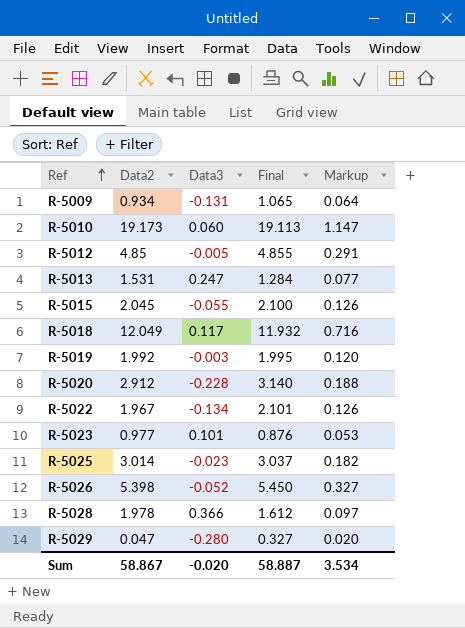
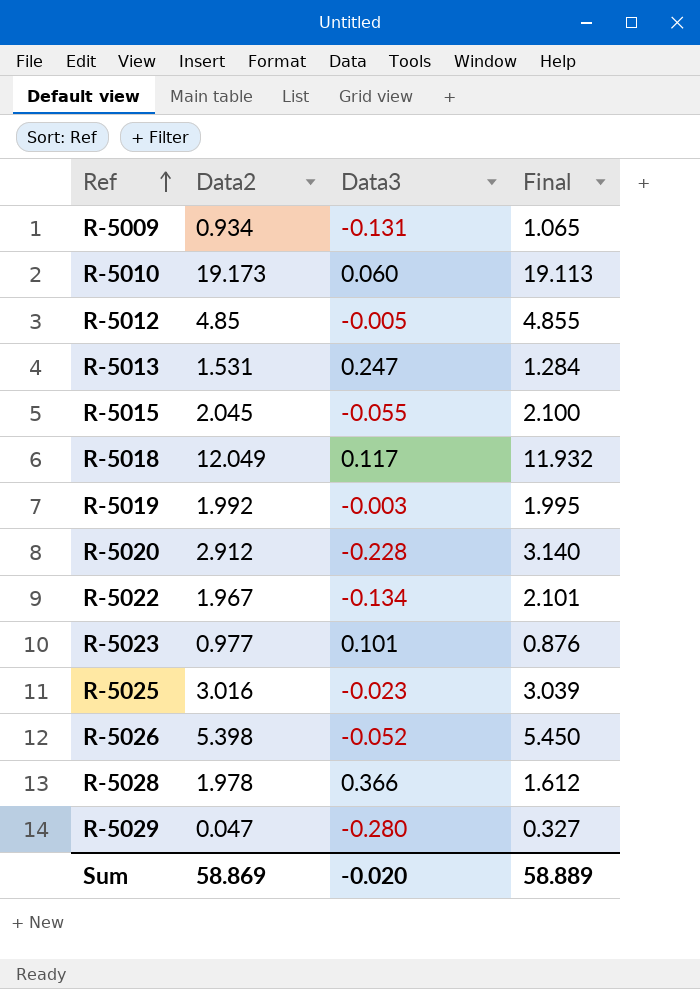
column Markup | formula: [Final] * 0.06 -> none
R-5025 | Data2: 3.014 -> 3.016
R-5025 | Final: 3.037 -> 3.039
Sum | Data2: 58.867 -> 58.869
Sum | Final: 58.887 -> 58.889

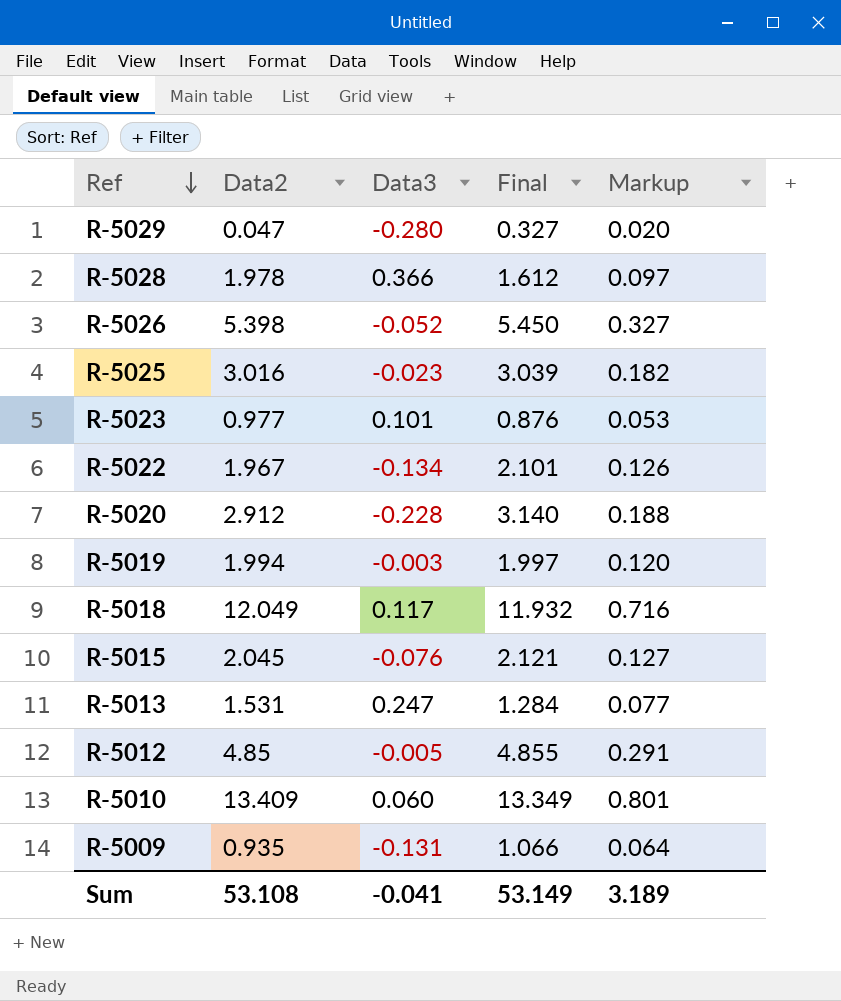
row order: Ref ascending -> Ref descending
column Markup | formula: none -> [Final] * 0.06
R-5019 | Data2: 1.992 -> 1.994
R-5019 | Final: 1.995 -> 1.997
R-5015 | Data3: -0.055 -> -0.076
R-5015 | Final: 2.100 -> 2.121
R-5010 | Data2: 19.173 -> 13.409
R-5010 | Final: 19.113 -> 13.349
R-5009 | Data2: 0.934 -> 0.935
R-5009 | Final: 1.065 -> 1.066
Sum | Data2: 58.869 -> 53.108
Sum | Data3: -0.020 -> -0.041
Sum | Final: 58.889 -> 53.149

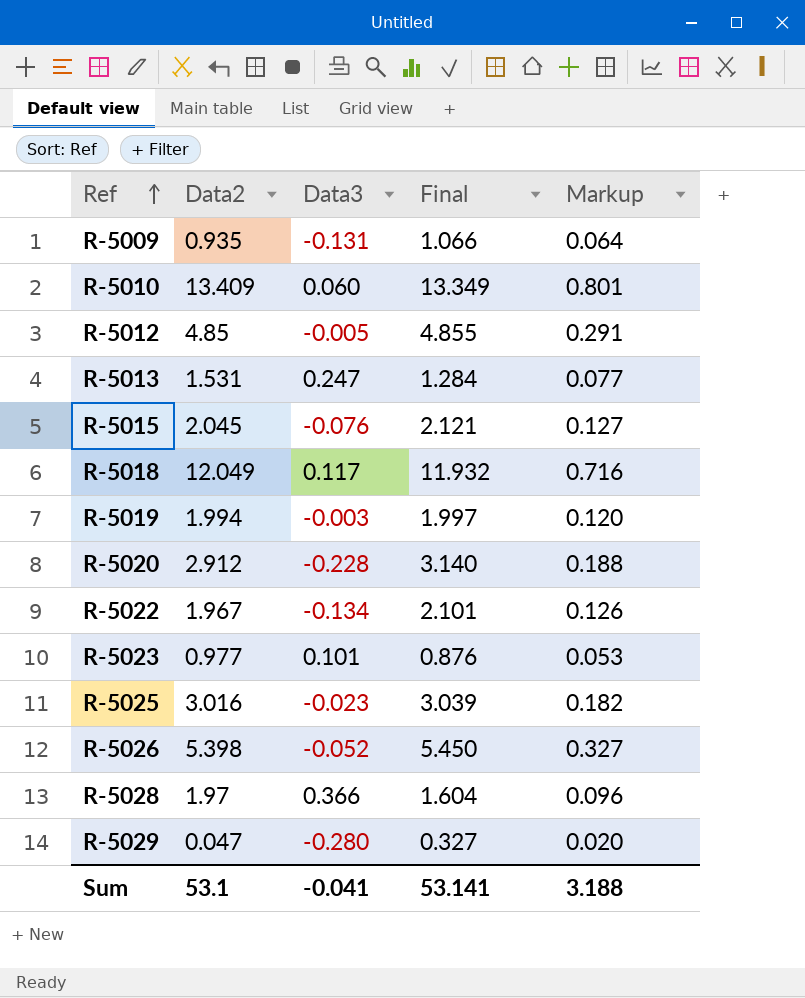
row order: Ref descending -> Ref ascending
R-5028 | Data2: 1.978 -> 1.97
R-5028 | Final: 1.612 -> 1.604
R-5028 | Markup: 0.097 -> 0.096
Sum | Data2: 53.108 -> 53.1
Sum | Final: 53.149 -> 53.141
Sum | Markup: 3.189 -> 3.188

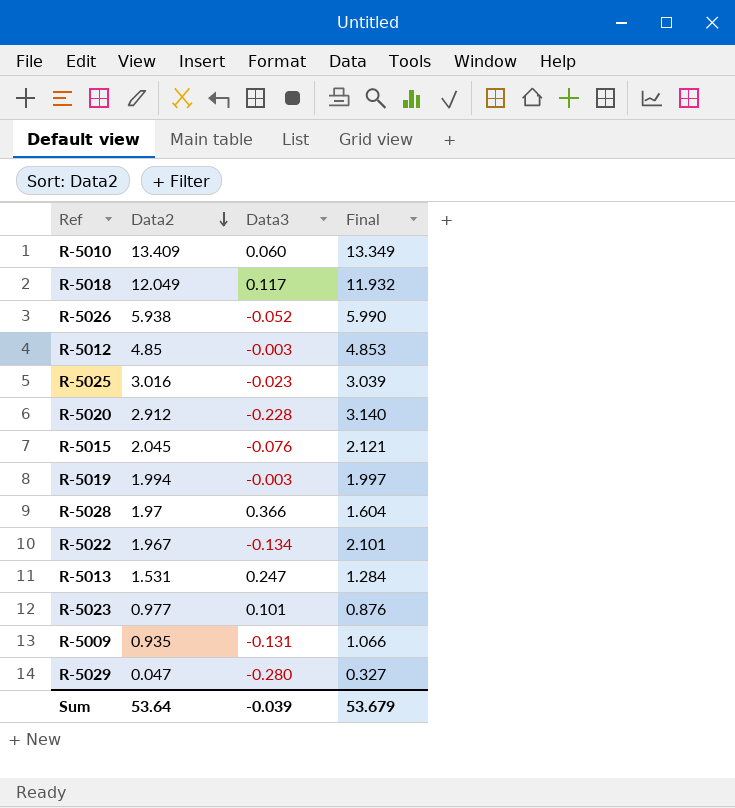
row order: Ref ascending -> Data2 descending
column Markup | formula: [Final] * 0.06 -> none
R-5026 | Data2: 5.398 -> 5.938
R-5026 | Final: 5.450 -> 5.990
R-5012 | Data3: -0.005 -> -0.003
R-5012 | Final: 4.855 -> 4.853
Sum | Data2: 53.1 -> 53.64
Sum | Data3: -0.041 -> -0.039
Sum | Final: 53.141 -> 53.679

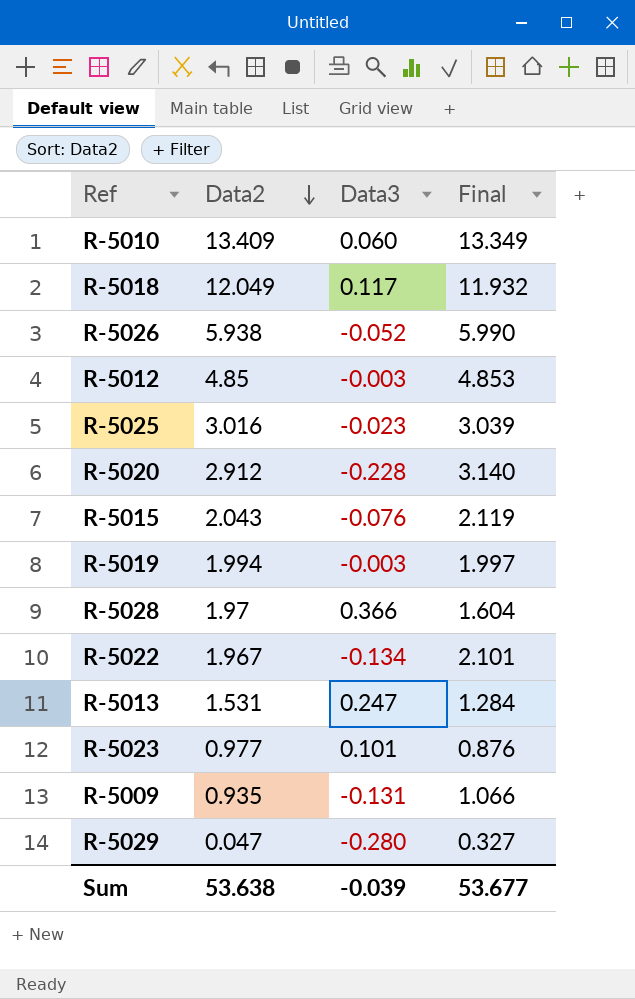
R-5015 | Data2: 2.045 -> 2.043
R-5015 | Final: 2.121 -> 2.119
Sum | Data2: 53.64 -> 53.638
Sum | Final: 53.679 -> 53.677

